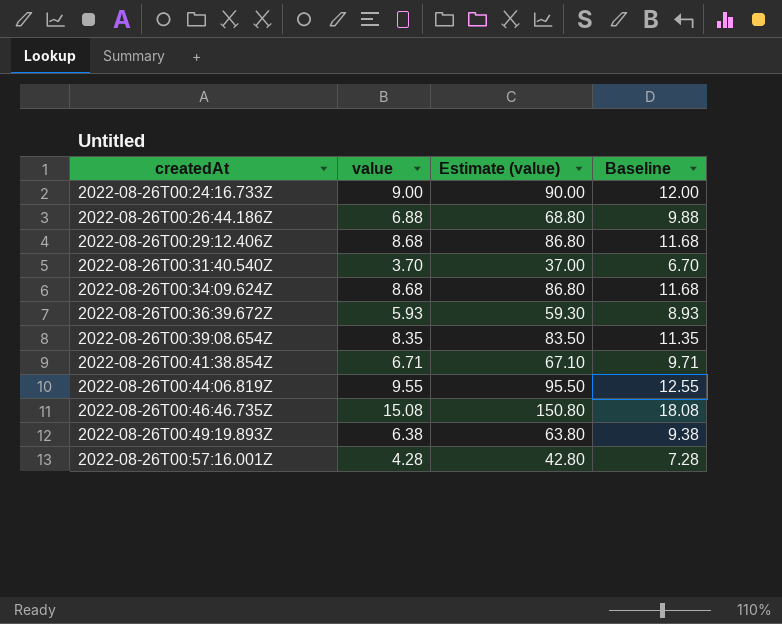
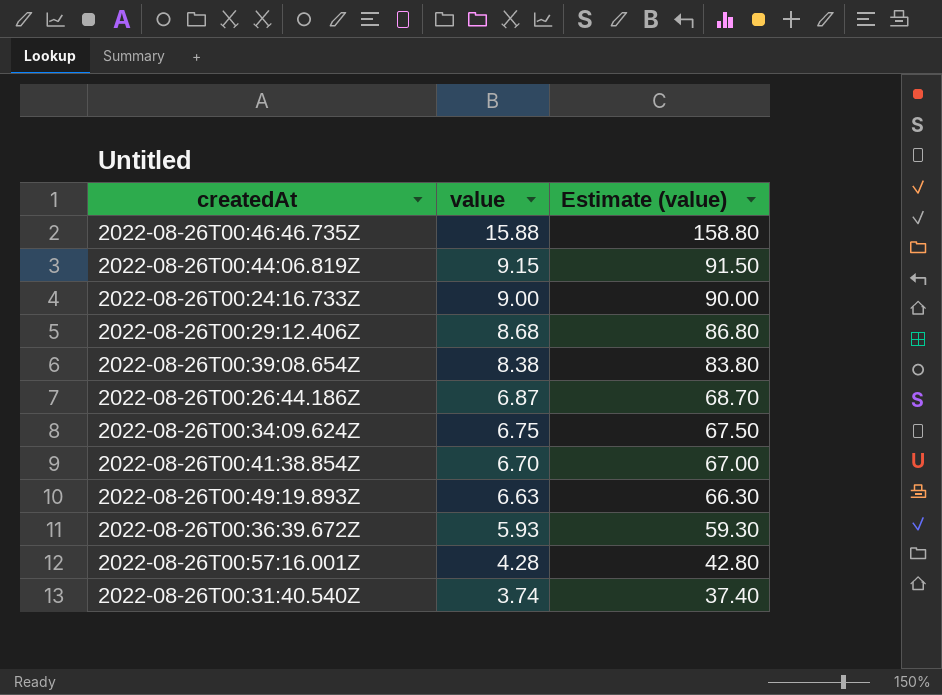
row order: createdAt ascending -> value descending
column Baseline | formula: [value] + 3 -> none
2022-08-26T00:46:46.735Z | value: 15.08 -> 15.88
2022-08-26T00:46:46.735Z | Estimate (value): 150.80 -> 158.80
2022-08-26T00:44:06.819Z | value: 9.55 -> 9.15
2022-08-26T00:44:06.819Z | Estimate (value): 95.50 -> 91.50
2022-08-26T00:39:08.654Z | value: 8.35 -> 8.38
2022-08-26T00:39:08.654Z | Estimate (value): 83.50 -> 83.80
2022-08-26T00:26:44.186Z | value: 6.88 -> 6.87
2022-08-26T00:26:44.186Z | Estimate (value): 68.80 -> 68.70
2022-08-26T00:34:09.624Z | value: 8.68 -> 6.75
2022-08-26T00:34:09.624Z | Estimate (value): 86.80 -> 67.50
2022-08-26T00:41:38.854Z | value: 6.71 -> 6.70
2022-08-26T00:41:38.854Z | Estimate (value): 67.10 -> 67.00
2022-08-26T00:49:19.893Z | value: 6.38 -> 6.63
2022-08-26T00:49:19.893Z | Estimate (value): 63.80 -> 66.30
2022-08-26T00:31:40.540Z | value: 3.70 -> 3.74
2022-08-26T00:31:40.540Z | Estimate (value): 37.00 -> 37.40

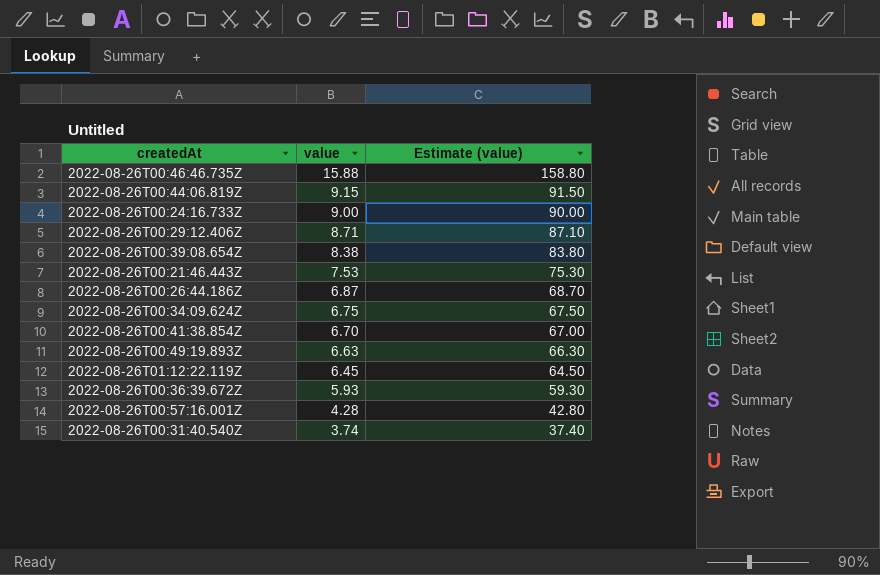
2022-08-26T00:29:12.406Z | value: 8.68 -> 8.71
2022-08-26T00:29:12.406Z | Estimate (value): 86.80 -> 87.10
row 2022-08-26T00:21:46.443Z: none -> 7.53 | 75.30
row 2022-08-26T01:12:22.119Z: none -> 6.45 | 64.50

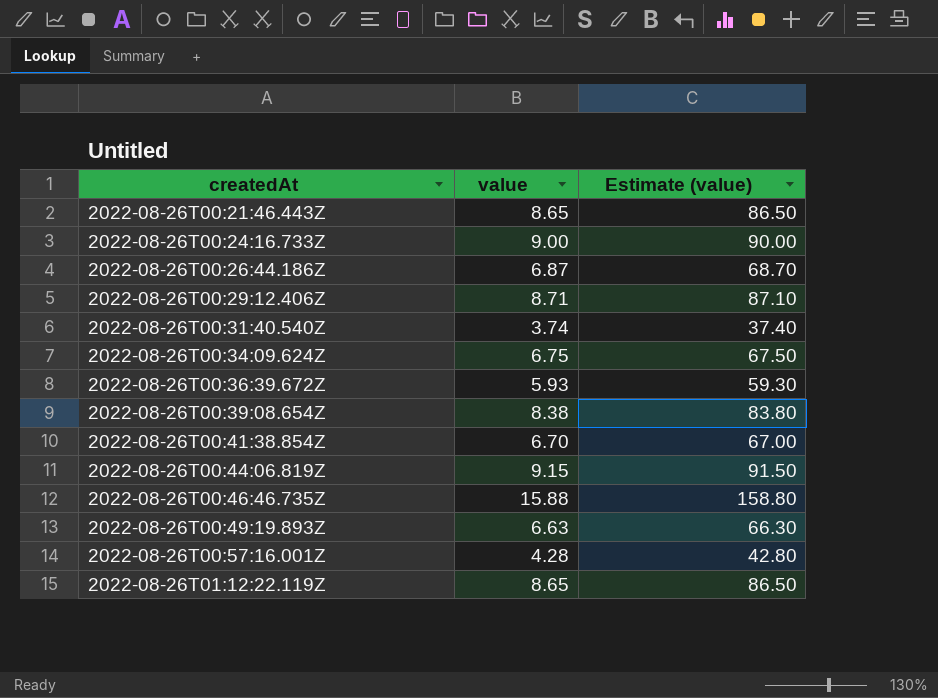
row order: value descending -> createdAt ascending
2022-08-26T00:21:46.443Z | value: 7.53 -> 8.65
2022-08-26T00:21:46.443Z | Estimate (value): 75.30 -> 86.50
2022-08-26T01:12:22.119Z | value: 6.45 -> 8.65
2022-08-26T01:12:22.119Z | Estimate (value): 64.50 -> 86.50

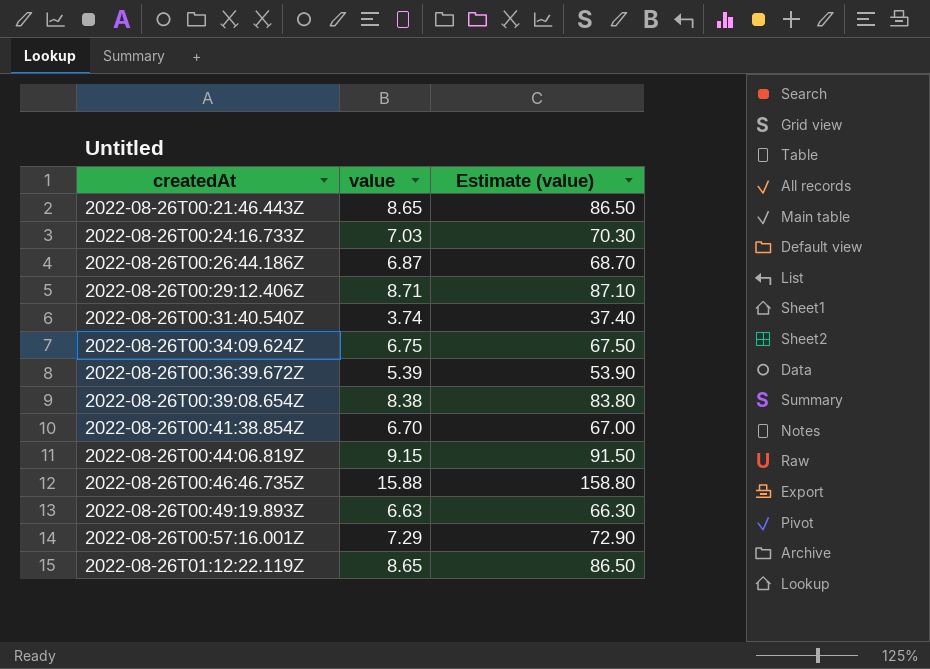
2022-08-26T00:24:16.733Z | value: 9.00 -> 7.03
2022-08-26T00:24:16.733Z | Estimate (value): 90.00 -> 70.30
2022-08-26T00:36:39.672Z | value: 5.93 -> 5.39
2022-08-26T00:36:39.672Z | Estimate (value): 59.30 -> 53.90
2022-08-26T00:57:16.001Z | value: 4.28 -> 7.29
2022-08-26T00:57:16.001Z | Estimate (value): 42.80 -> 72.90

